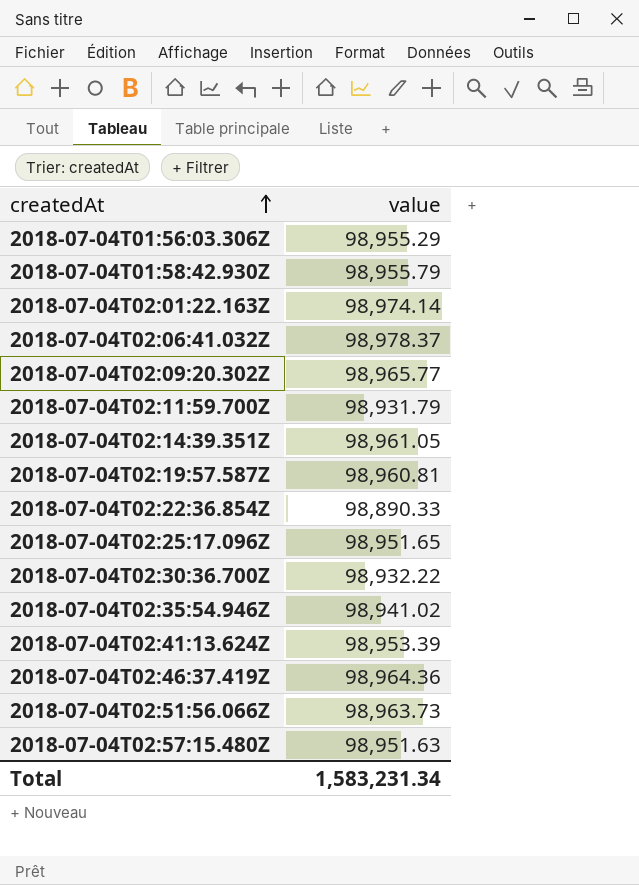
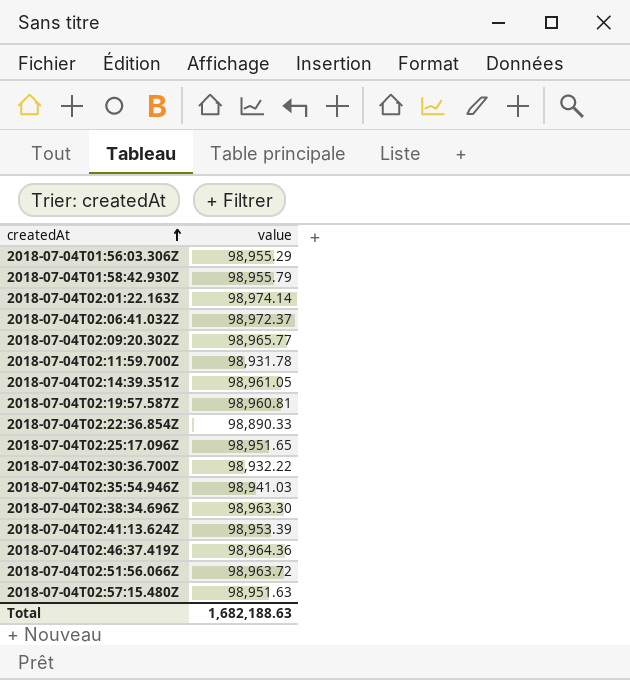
2018-07-04T02:06:41.032Z | value: 98,978.37 -> 98,972.37
2018-07-04T02:11:59.700Z | value: 98,931.79 -> 98,931.78
2018-07-04T02:35:54.946Z | value: 98,941.02 -> 98,941.03
row 2018-07-04T02:38:34.696Z: none -> 98,963.30
2018-07-04T02:51:56.066Z | value: 98,963.73 -> 98,963.72
Total | value: 1,583,231.34 -> 1,682,188.63

